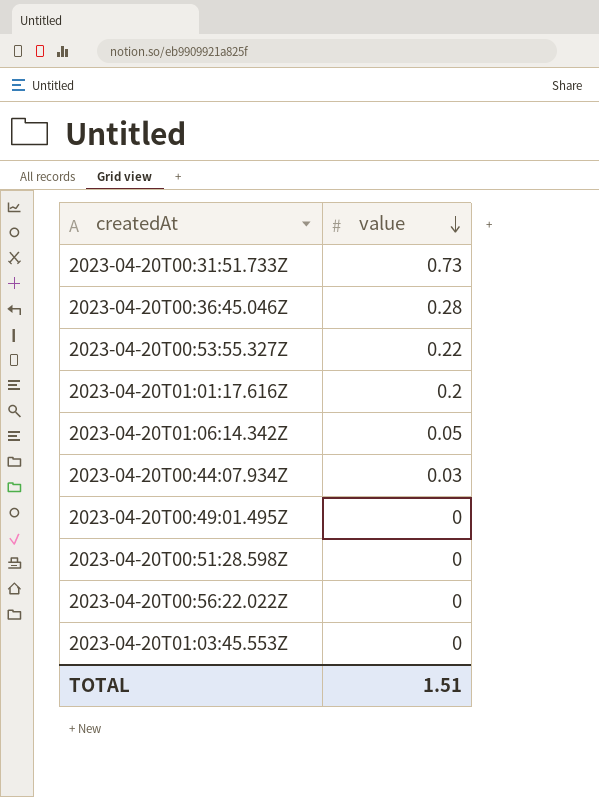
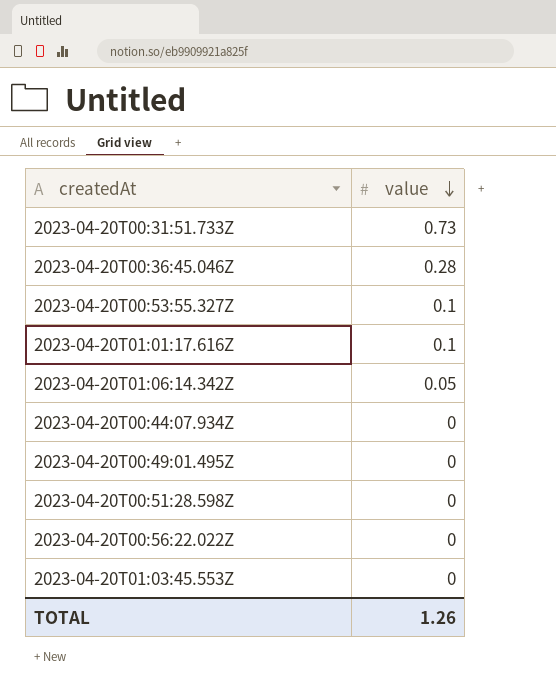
2023-04-20T00:53:55.327Z | value: 0.22 -> 0.1
2023-04-20T01:01:17.616Z | value: 0.2 -> 0.1
2023-04-20T00:44:07.934Z | value: 0.03 -> 0
TOTAL | value: 1.51 -> 1.26

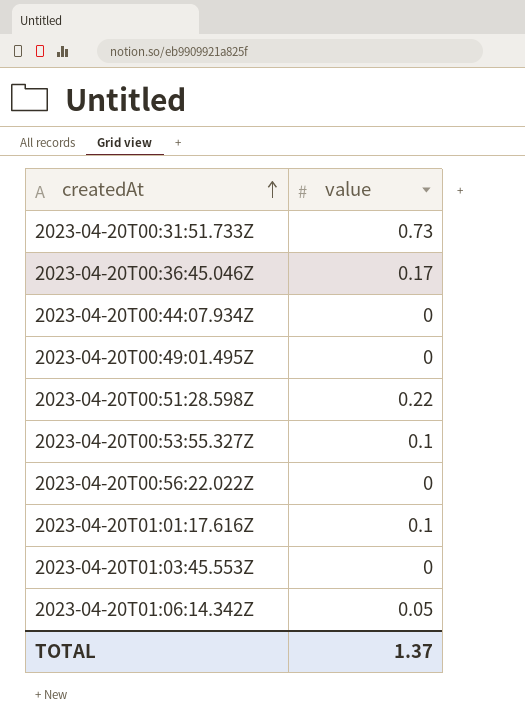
row order: value descending -> createdAt ascending
2023-04-20T00:36:45.046Z | value: 0.28 -> 0.17
2023-04-20T00:51:28.598Z | value: 0 -> 0.22
TOTAL | value: 1.26 -> 1.37

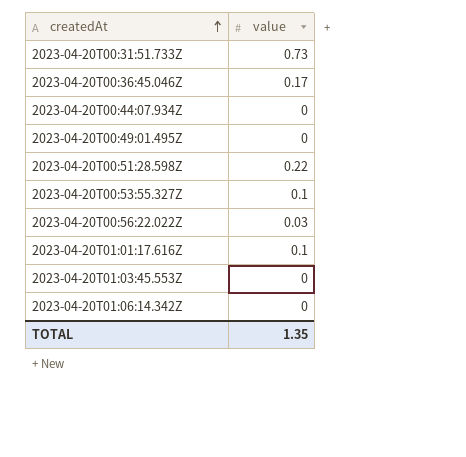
2023-04-20T00:56:22.022Z | value: 0 -> 0.03
2023-04-20T01:06:14.342Z | value: 0.05 -> 0
TOTAL | value: 1.37 -> 1.35

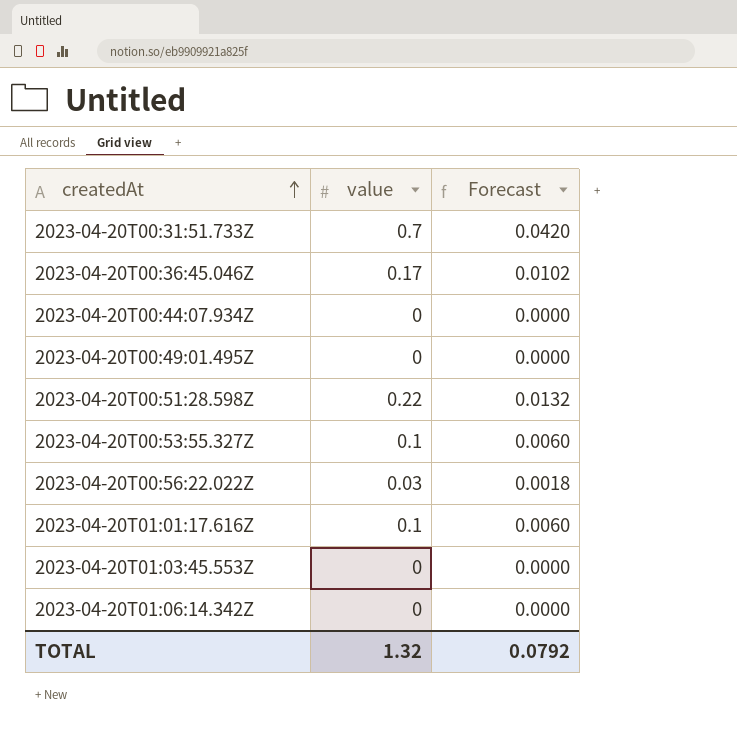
column Forecast | formula: none -> [value] * 0.06
2023-04-20T00:31:51.733Z | value: 0.73 -> 0.7
TOTAL | value: 1.35 -> 1.32

